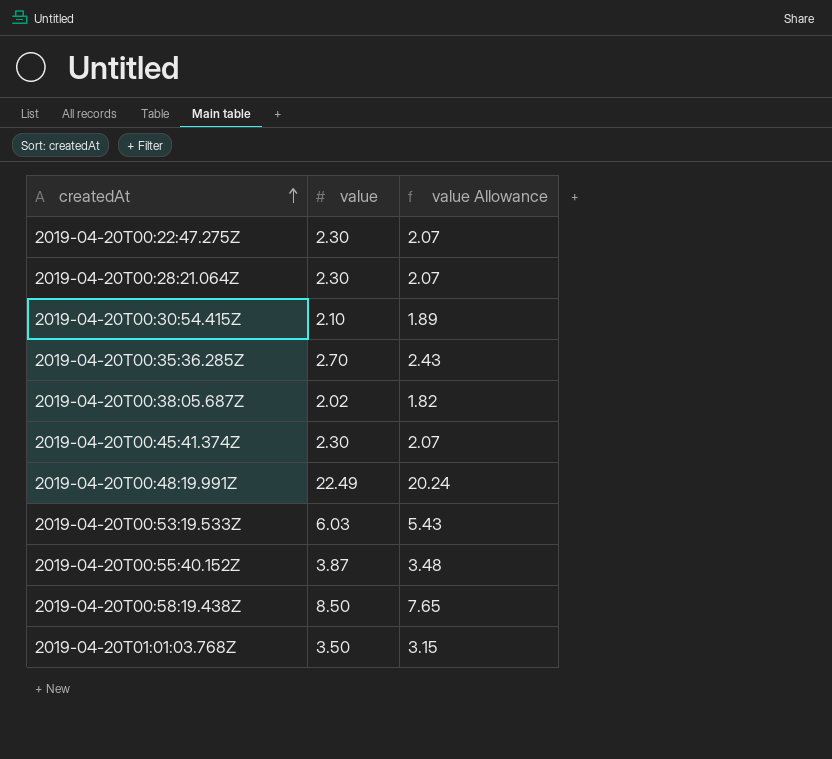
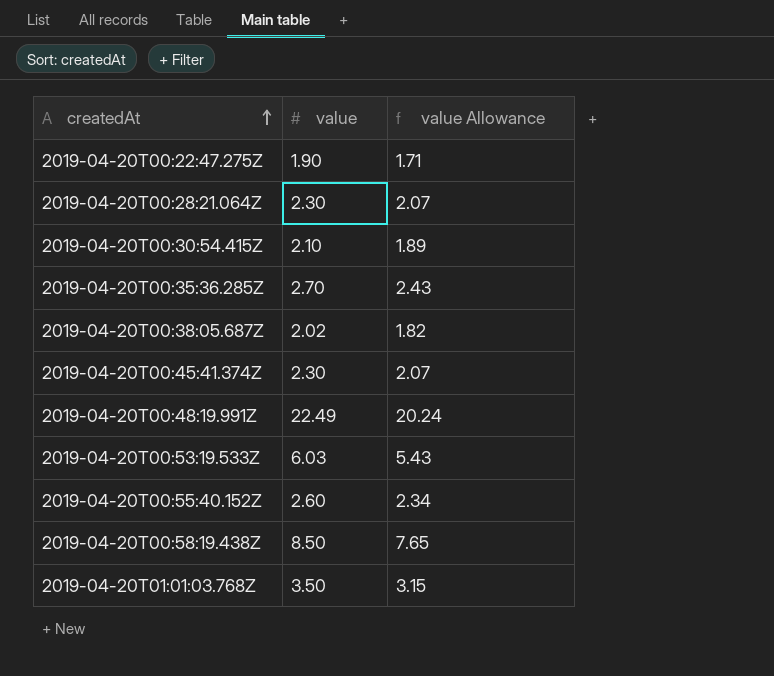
2019-04-20T00:22:47.275Z | value: 2.30 -> 1.90
2019-04-20T00:22:47.275Z | value Allowance: 2.07 -> 1.71
2019-04-20T00:55:40.152Z | value: 3.87 -> 2.60
2019-04-20T00:55:40.152Z | value Allowance: 3.48 -> 2.34

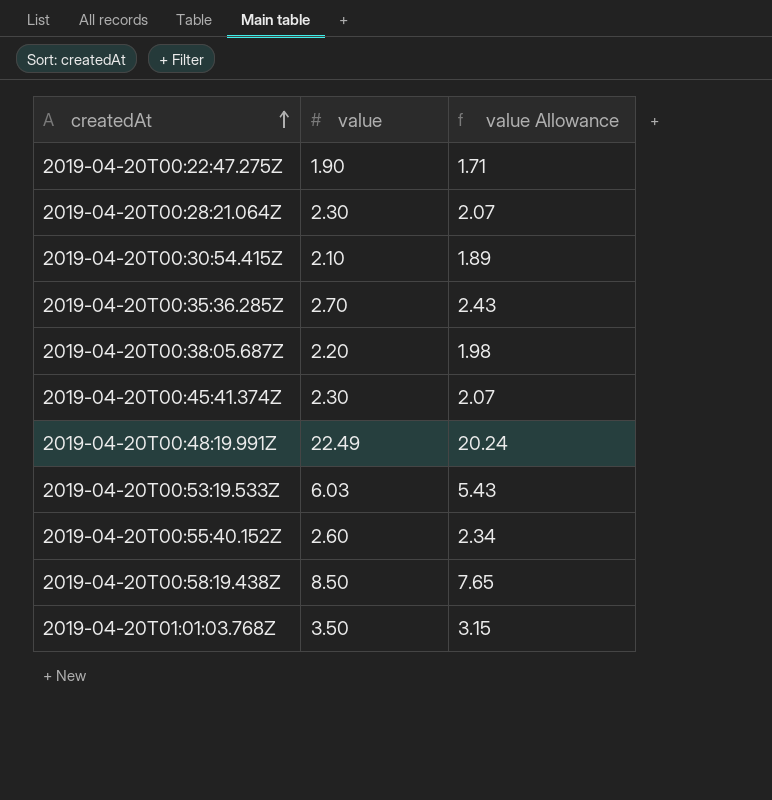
2019-04-20T00:38:05.687Z | value: 2.02 -> 2.20
2019-04-20T00:38:05.687Z | value Allowance: 1.82 -> 1.98

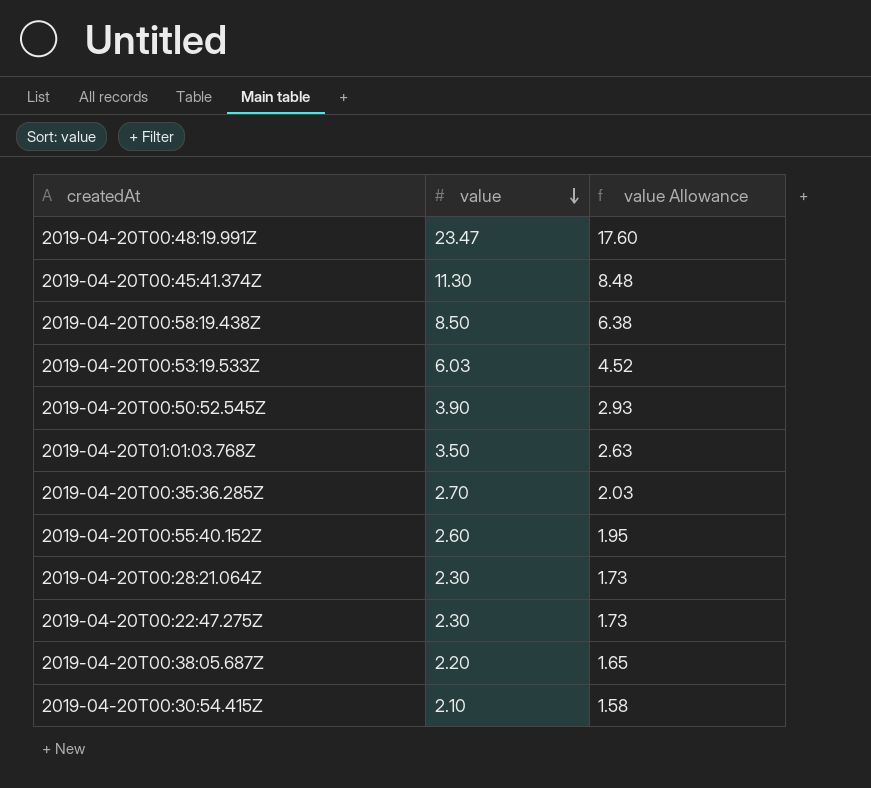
row order: createdAt ascending -> value descending
column value Allowance | formula: [value] * 0.9 -> [value] * 0.75
2019-04-20T00:48:19.991Z | value: 22.49 -> 23.47
2019-04-20T00:45:41.374Z | value: 2.30 -> 11.30
row 2019-04-20T00:50:52.545Z: none -> 3.90 | 2.93
2019-04-20T00:22:47.275Z | value: 1.90 -> 2.30

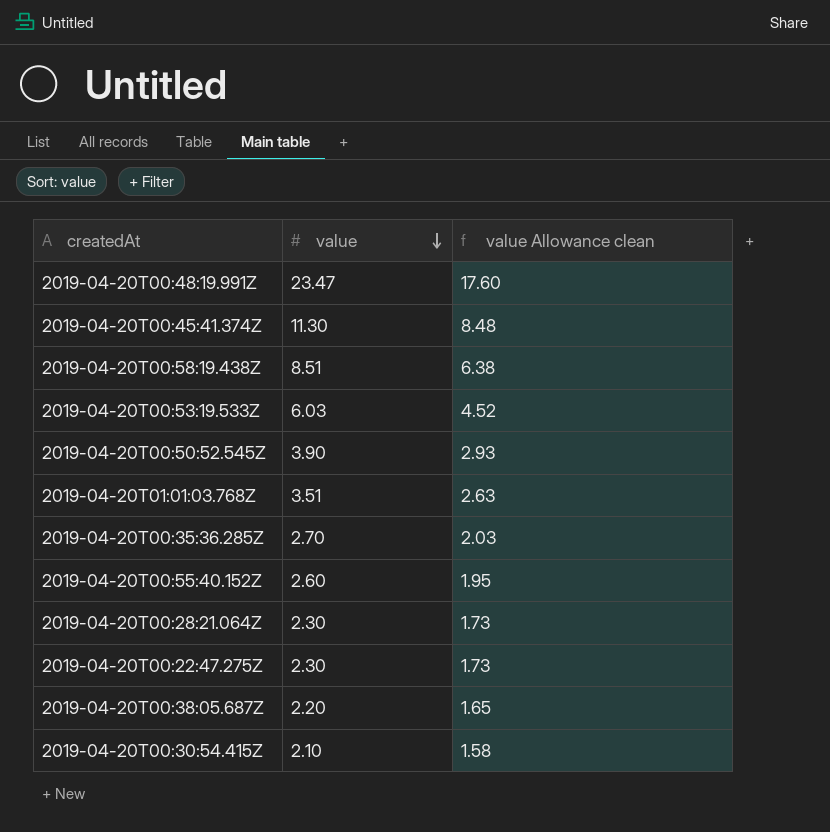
column name: value Allowance -> value Allowance clean
2019-04-20T00:58:19.438Z | value: 8.50 -> 8.51
2019-04-20T01:01:03.768Z | value: 3.50 -> 3.51

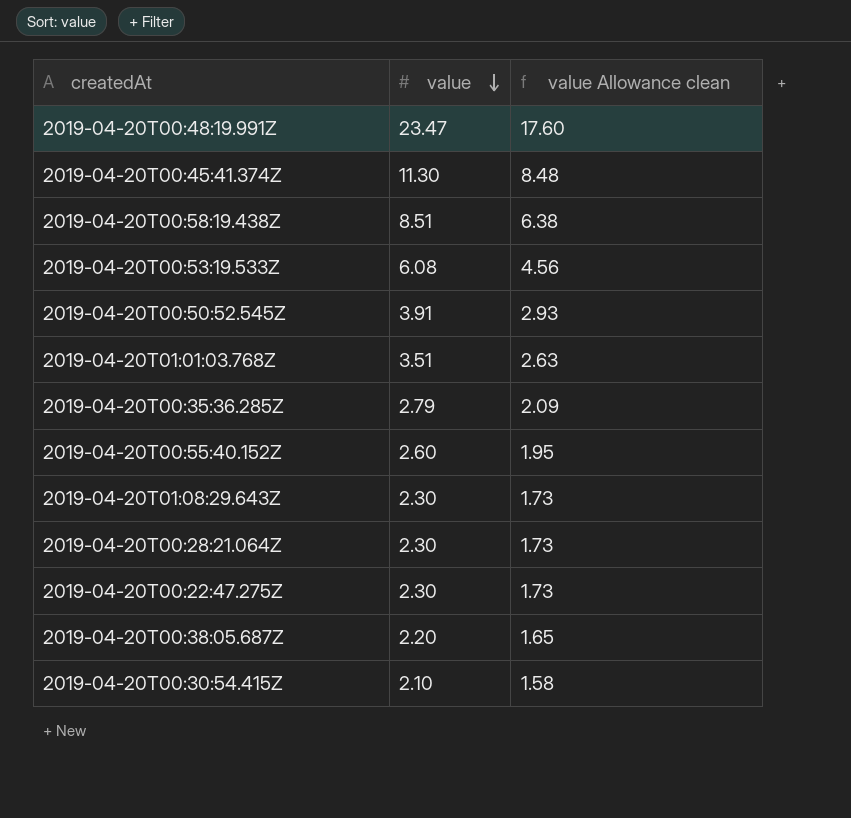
2019-04-20T00:53:19.533Z | value: 6.03 -> 6.08
2019-04-20T00:53:19.533Z | value Allowance clean: 4.52 -> 4.56
2019-04-20T00:50:52.545Z | value: 3.90 -> 3.91
2019-04-20T00:35:36.285Z | value: 2.70 -> 2.79
2019-04-20T00:35:36.285Z | value Allowance clean: 2.03 -> 2.09
row 2019-04-20T01:08:29.643Z: none -> 2.30 | 1.73

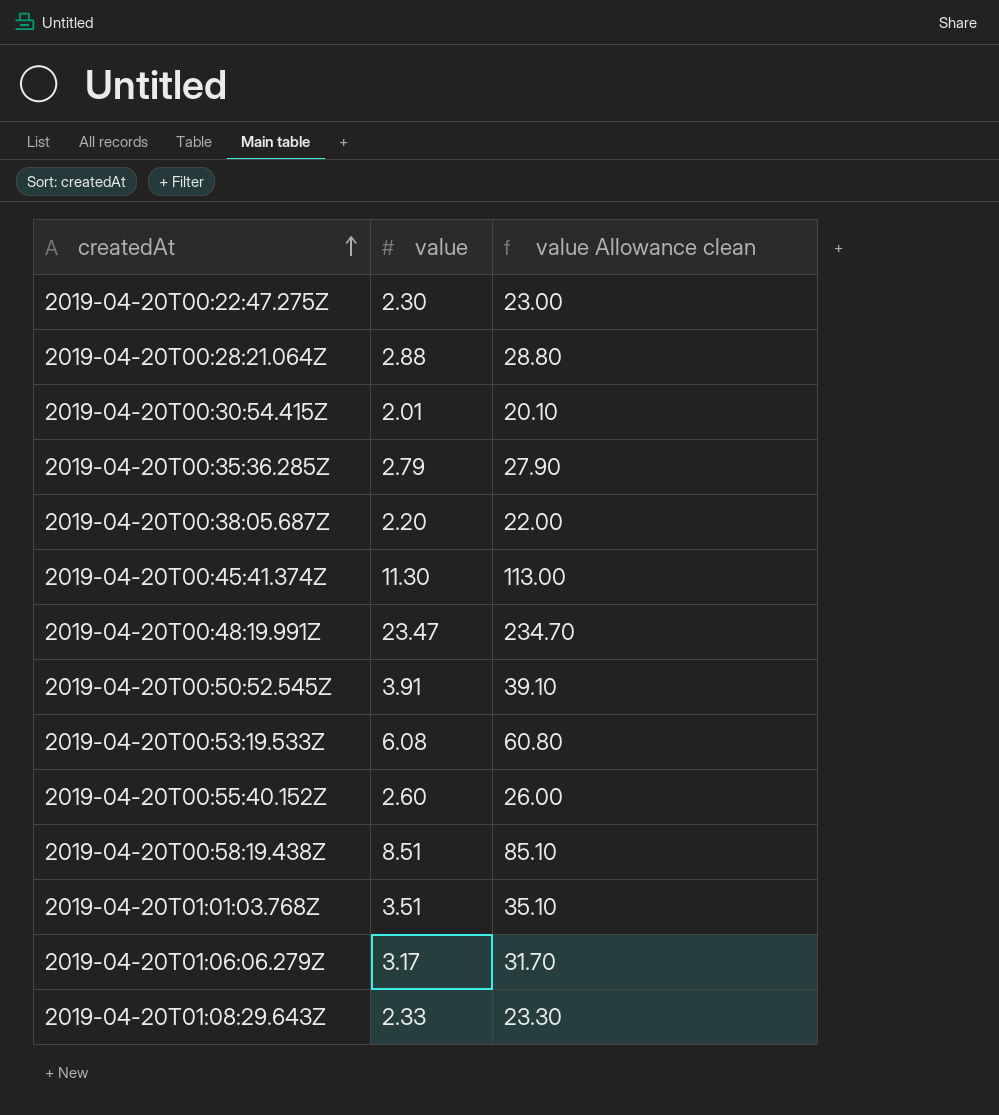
row order: value descending -> createdAt ascending
column value Allowance clean | formula: [value] * 0.75 -> [value] * 10
2019-04-20T00:28:21.064Z | value: 2.30 -> 2.88
2019-04-20T00:30:54.415Z | value: 2.10 -> 2.01
row 2019-04-20T01:06:06.279Z: none -> 3.17 | 31.70
2019-04-20T01:08:29.643Z | value: 2.30 -> 2.33

